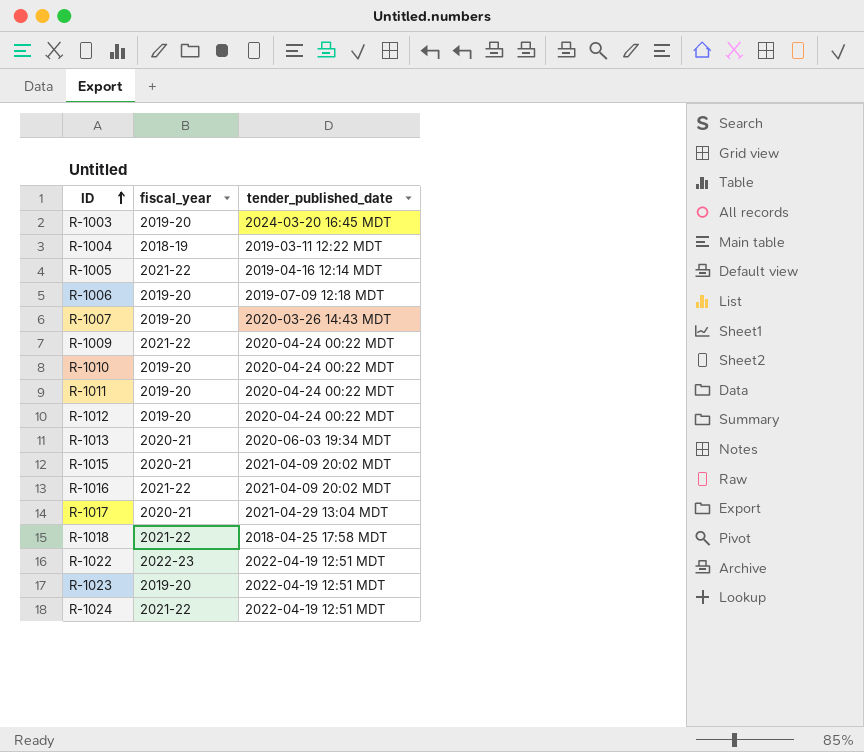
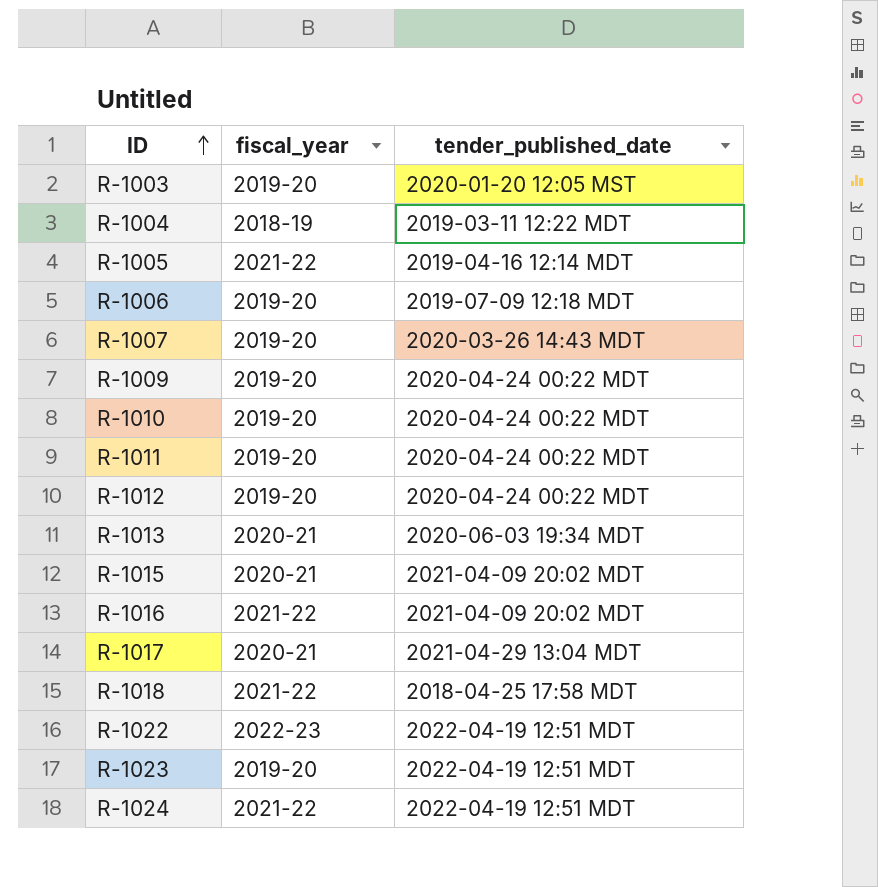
R-1003 | tender_published_date: 2024-03-20 16:45 MDT -> 2020-01-20 12:05 MST
R-1009 | fiscal_year: 2021-22 -> 2019-20

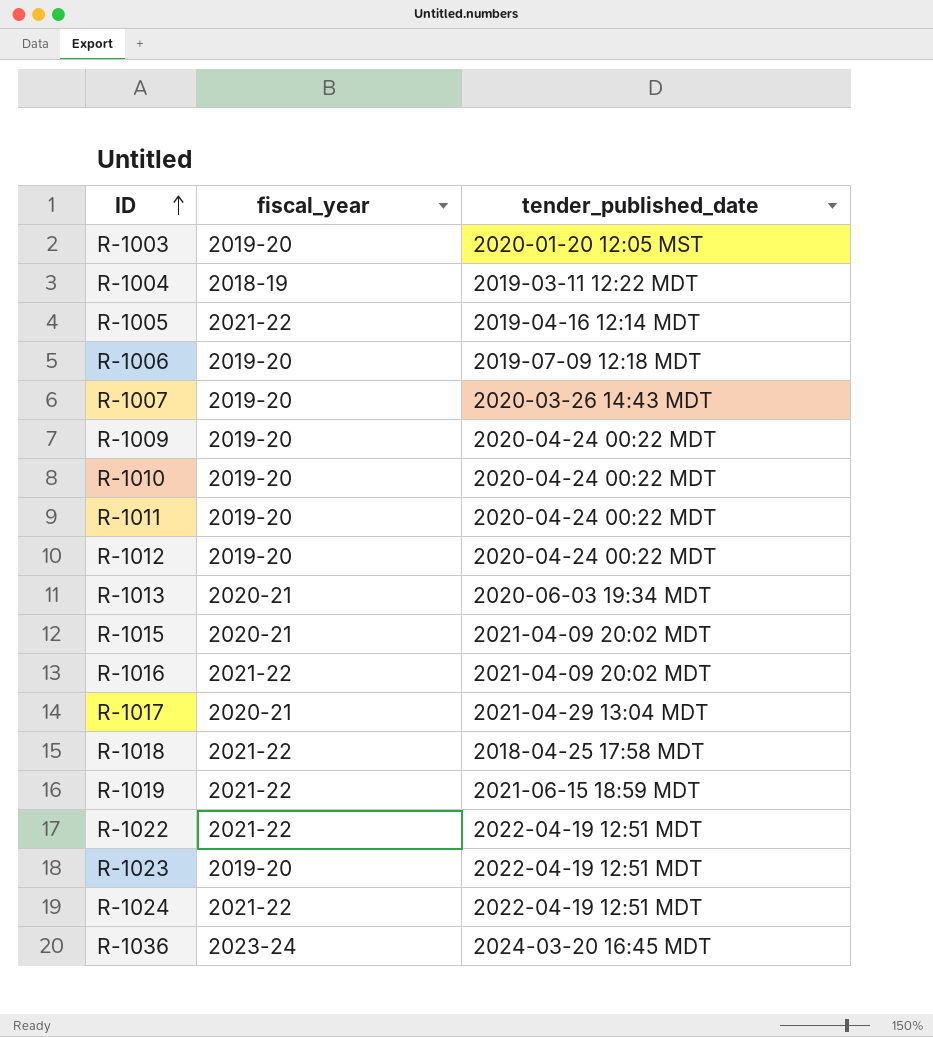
row R-1019: none -> 2021-22 | 2021-06-15 18:59 MDT
R-1022 | fiscal_year: 2022-23 -> 2021-22
row R-1036: none -> 2023-24 | 2024-03-20 16:45 MDT

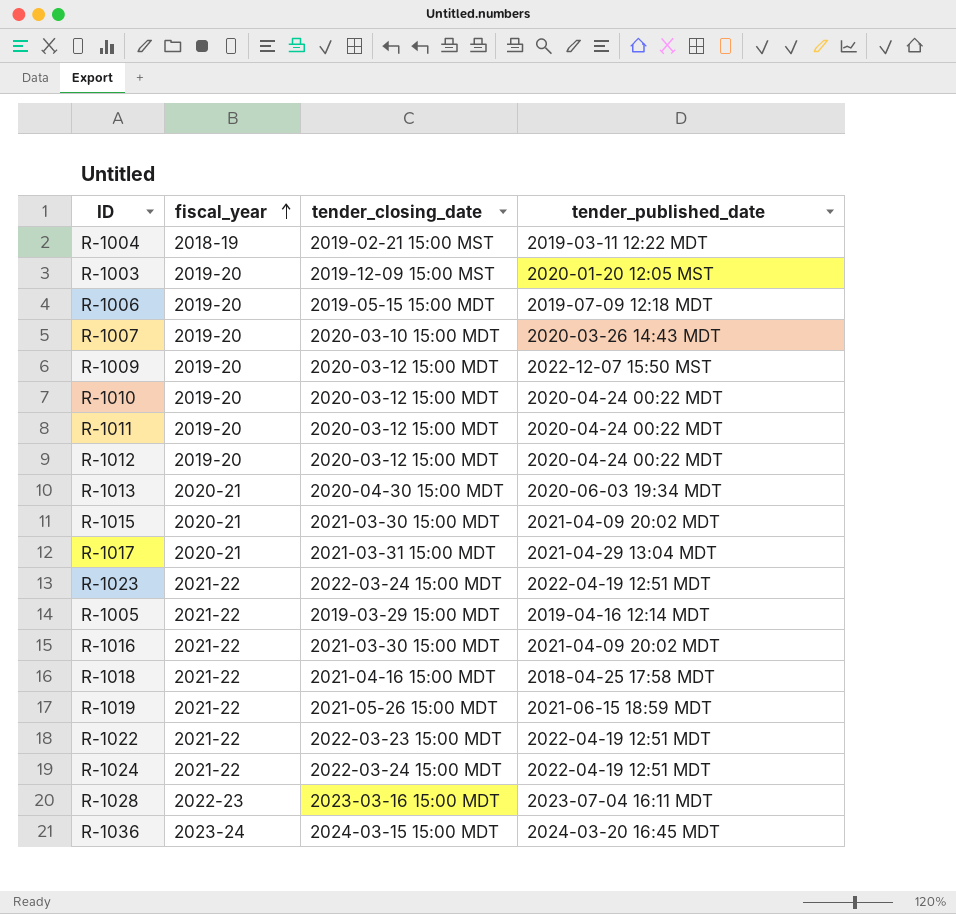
row order: ID ascending -> fiscal_year ascending
column tender_closing_date | position: none -> 3
R-1009 | tender_published_date: 2020-04-24 00:22 MDT -> 2022-12-07 15:50 MST
R-1023 | fiscal_year: 2019-20 -> 2021-22
row R-1028: none -> 2022-23 | 2023-03-16 15:00 MDT | 2023-07-04 16:11 MDT

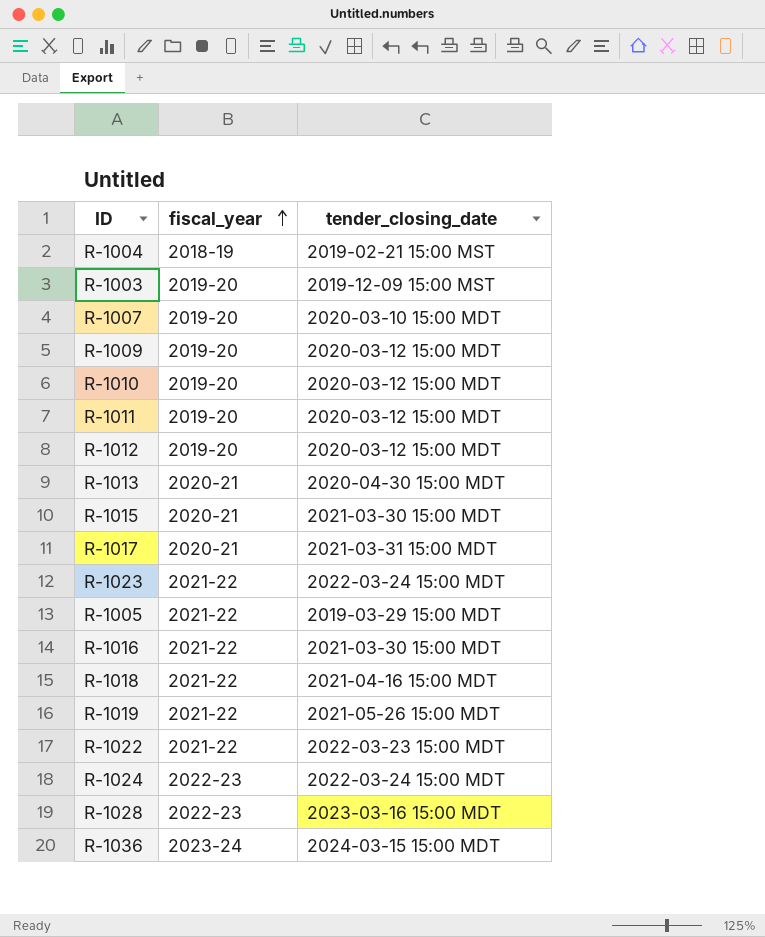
column tender_published_date | position: 4 -> none
row R-1006: 2019-20 | 2019-05-15 15:00 MDT | 2019-07-09 12:18 MDT -> none
R-1024 | fiscal_year: 2021-22 -> 2022-23

